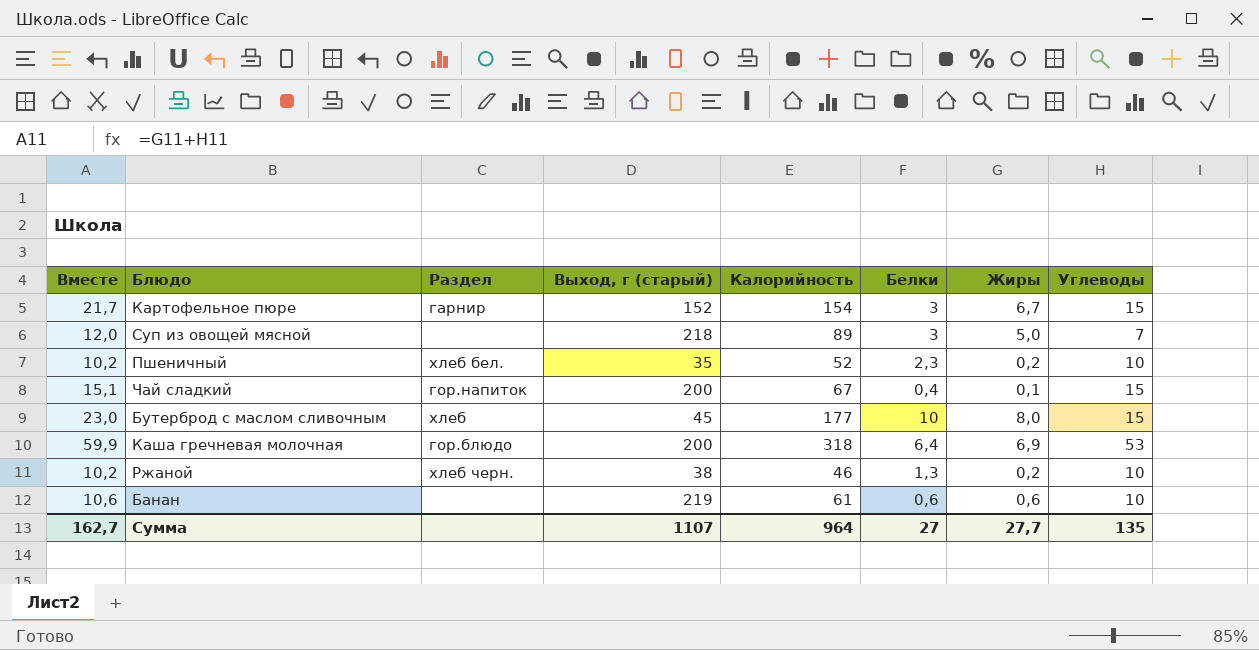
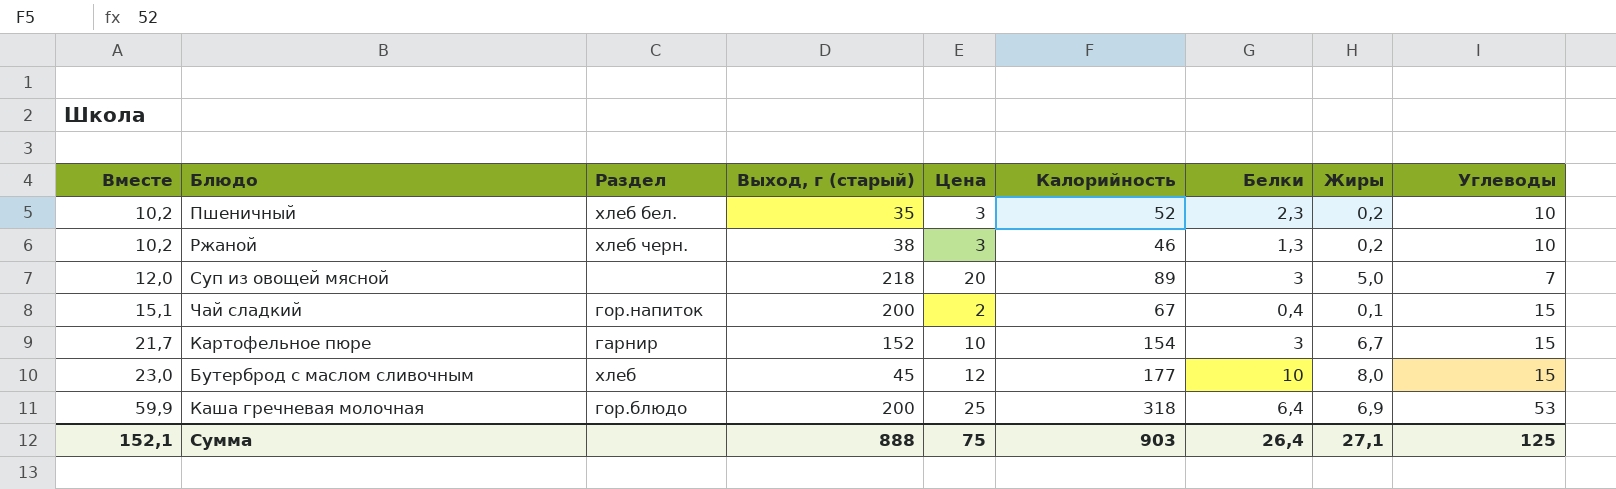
row order: none -> Вместе ascending
column Цена | position: none -> 5
row Банан: 10,6 | none | 219 | 61 | 0,6 | 0,6 | 10 -> none
Сумма | Вместе: 162,7 -> 152,1
Сумма | Выход, г (старый): 1107 -> 888
Сумма | Калорийность: 964 -> 903
Сумма | Белки: 27 -> 26,4
Сумма | Жиры: 27,7 -> 27,1
Сумма | Углеводы: 135 -> 125

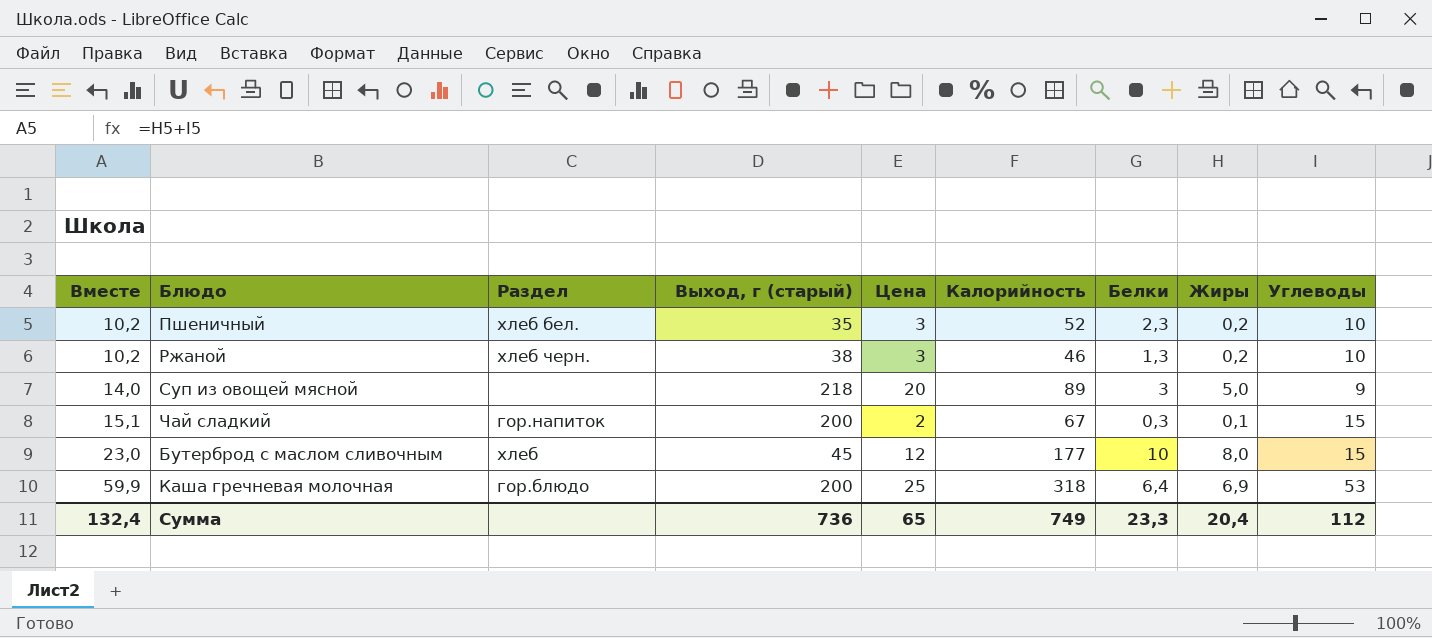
row Картофельное пюре: 21,7 | гарнир | 152 | 10 | 154 | 3 | 6,7 | 15 -> none
Суп из овощей мясной | Вместе: 12,0 -> 14,0
Суп из овощей мясной | Углеводы: 7 -> 9
Чай сладкий | Белки: 0,4 -> 0,3
Сумма | Вместе: 152,1 -> 132,4
Сумма | Выход, г (старый): 888 -> 736
Сумма | Цена: 75 -> 65
Сумма | Калорийность: 903 -> 749
Сумма | Белки: 26,4 -> 23,3
Сумма | Жиры: 27,1 -> 20,4
Сумма | Углеводы: 125 -> 112

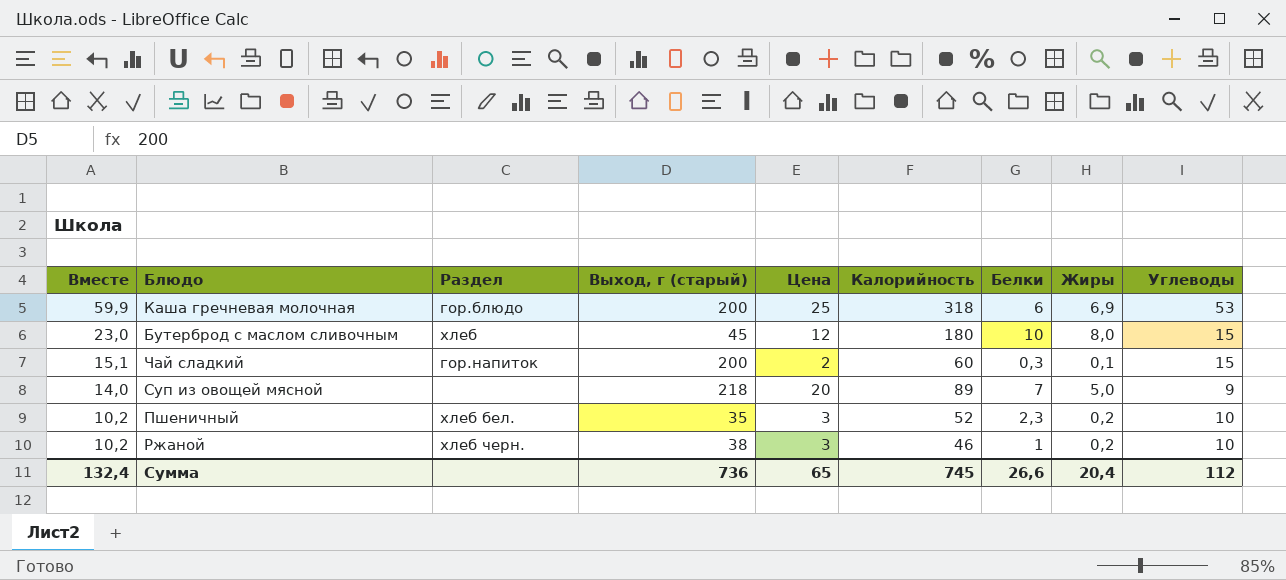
row order: Вместе ascending -> Вместе descending
Каша гречневая молочная | Белки: 6,4 -> 6
Бутерброд с маслом сливочным | Калорийность: 177 -> 180
Чай сладкий | Калорийность: 67 -> 60
Суп из овощей мясной | Белки: 3 -> 7
Ржаной | Белки: 1,3 -> 1
Сумма | Калорийность: 749 -> 745
Сумма | Белки: 23,3 -> 26,6

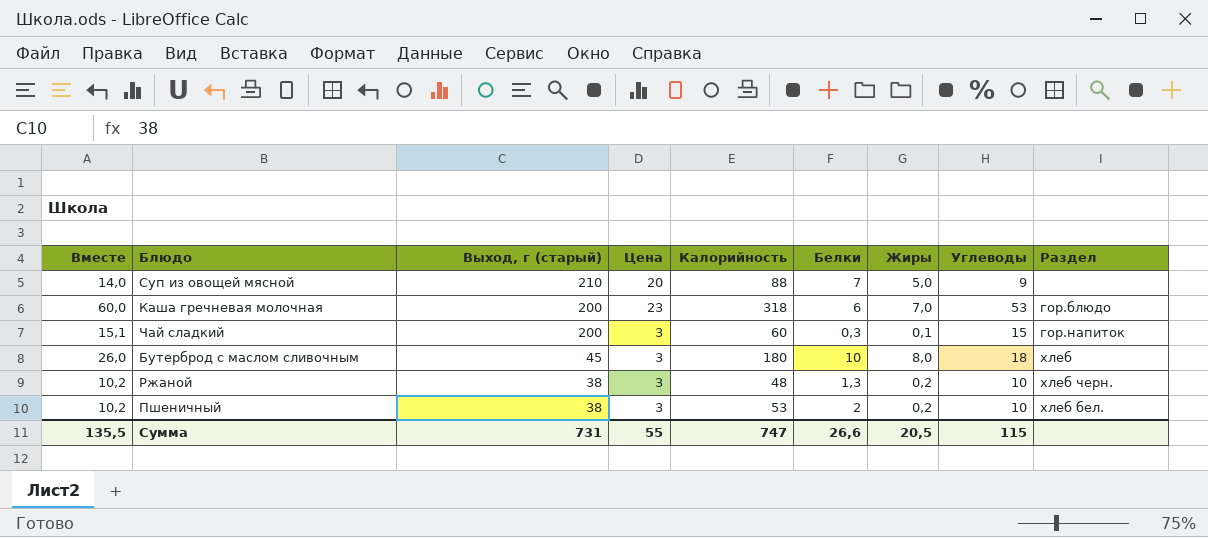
row order: Вместе descending -> Выход, г (старый) descending
column Раздел | position: 3 -> 9
Суп из овощей мясной | Выход, г (старый): 218 -> 210
Суп из овощей мясной | Калорийность: 89 -> 88
Каша гречневая молочная | Вместе: 59,9 -> 60,0
Каша гречневая молочная | Цена: 25 -> 23
Каша гречневая молочная | Жиры: 6,9 -> 7,0
Чай сладкий | Цена: 2 -> 3
Бутерброд с маслом сливочным | Вместе: 23,0 -> 26,0
Бутерброд с маслом сливочным | Цена: 12 -> 3
Бутерброд с маслом сливочным | Углеводы: 15 -> 18
Ржаной | Калорийность: 46 -> 48
Ржаной | Белки: 1 -> 1,3
Пшеничный | Выход, г (старый): 35 -> 38
Пшеничный | Калорийность: 52 -> 53
Пшеничный | Белки: 2,3 -> 2
Сумма | Вместе: 132,4 -> 135,5
Сумма | Выход, г (старый): 736 -> 731
Сумма | Цена: 65 -> 55
Сумма | Калорийность: 745 -> 747
Сумма | Жиры: 20,4 -> 20,5
Сумма | Углеводы: 112 -> 115

